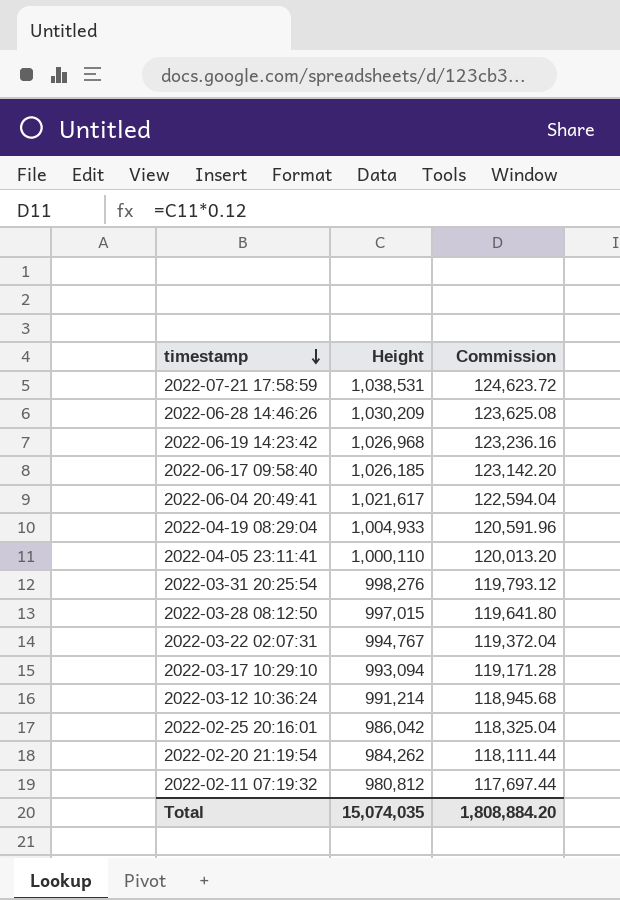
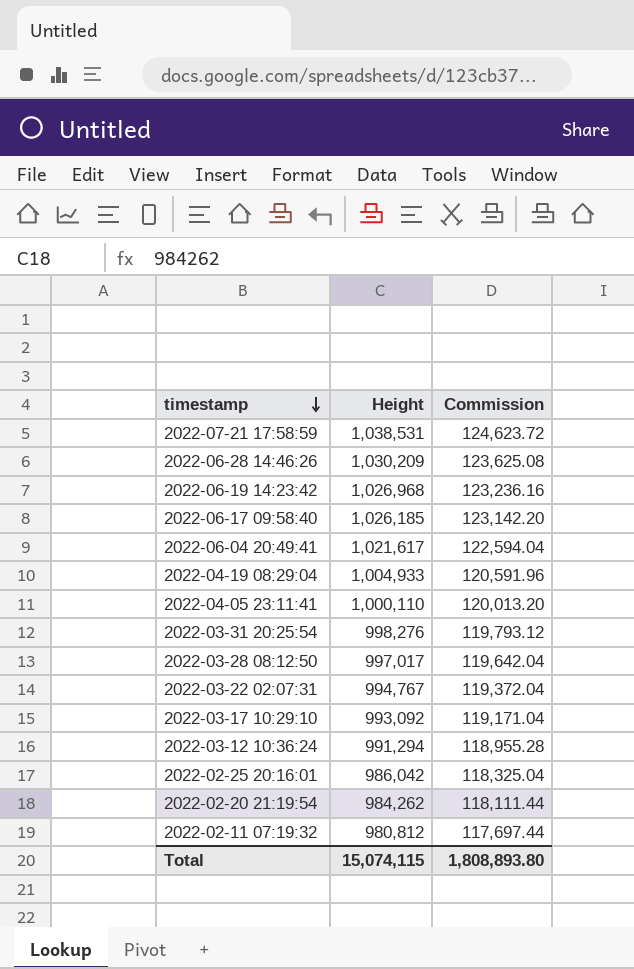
2022-03-28 08:12:50 | Height: 997,015 -> 997,017
2022-03-28 08:12:50 | Commission: 119,641.80 -> 119,642.04
2022-03-17 10:29:10 | Height: 993,094 -> 993,092
2022-03-17 10:29:10 | Commission: 119,171.28 -> 119,171.04
2022-03-12 10:36:24 | Height: 991,214 -> 991,294
2022-03-12 10:36:24 | Commission: 118,945.68 -> 118,955.28
Total | Height: 15,074,035 -> 15,074,115
Total | Commission: 1,808,884.20 -> 1,808,893.80

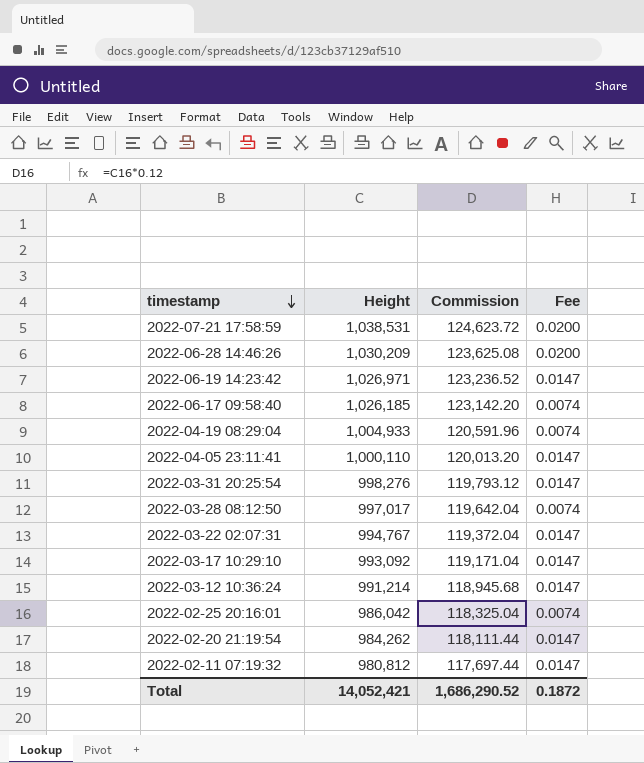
column Fee | position: none -> 4
row 2022-06-04 20:49:41: 1,021,617 | 122,594.04 -> none
2022-06-19 14:23:42 | Height: 1,026,968 -> 1,026,971
2022-06-19 14:23:42 | Commission: 123,236.16 -> 123,236.52
2022-03-12 10:36:24 | Height: 991,294 -> 991,214
2022-03-12 10:36:24 | Commission: 118,955.28 -> 118,945.68
Total | Height: 15,074,115 -> 14,052,421
Total | Commission: 1,808,893.80 -> 1,686,290.52

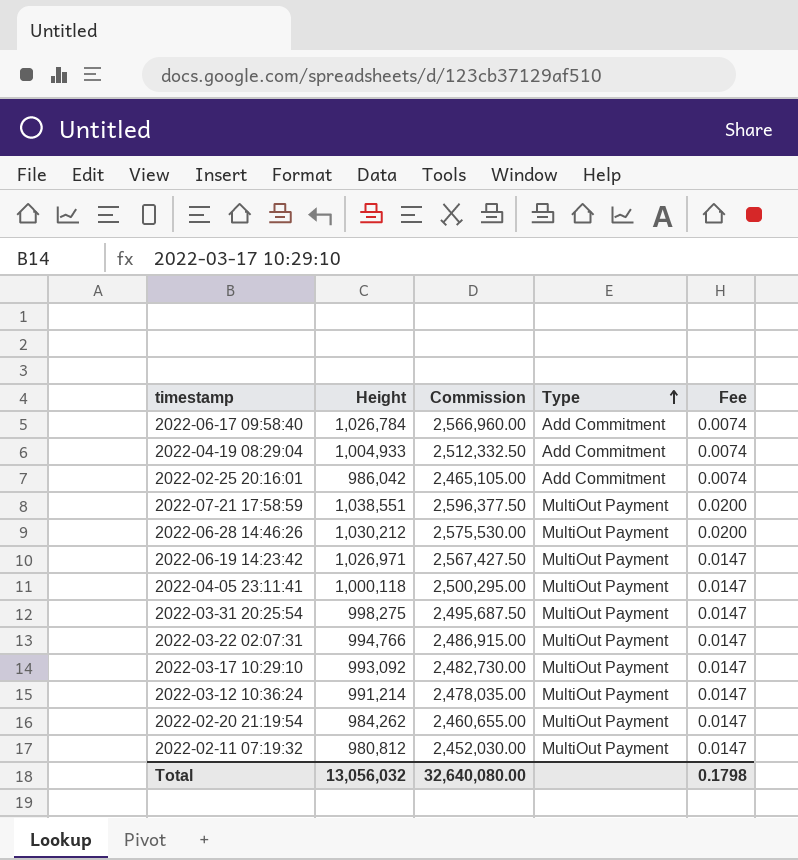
row order: timestamp descending -> Type ascending
column Commission | formula: [Height] * 0.12 -> [Height] * 2.5
column Type | position: none -> 4
row 2022-03-28 08:12:50: 997,017 | 119,642.04 | 0.0074 -> none
2022-06-17 09:58:40 | Height: 1,026,185 -> 1,026,784
2022-07-21 17:58:59 | Height: 1,038,531 -> 1,038,551
2022-06-28 14:46:26 | Height: 1,030,209 -> 1,030,212
2022-04-05 23:11:41 | Height: 1,000,110 -> 1,000,118
2022-03-31 20:25:54 | Height: 998,276 -> 998,275
2022-03-22 02:07:31 | Height: 994,767 -> 994,766
Total | Height: 14,052,421 -> 13,056,032
Total | Commission: 1,686,290.52 -> 32,640,080.00
Total | Fee: 0.1872 -> 0.1798

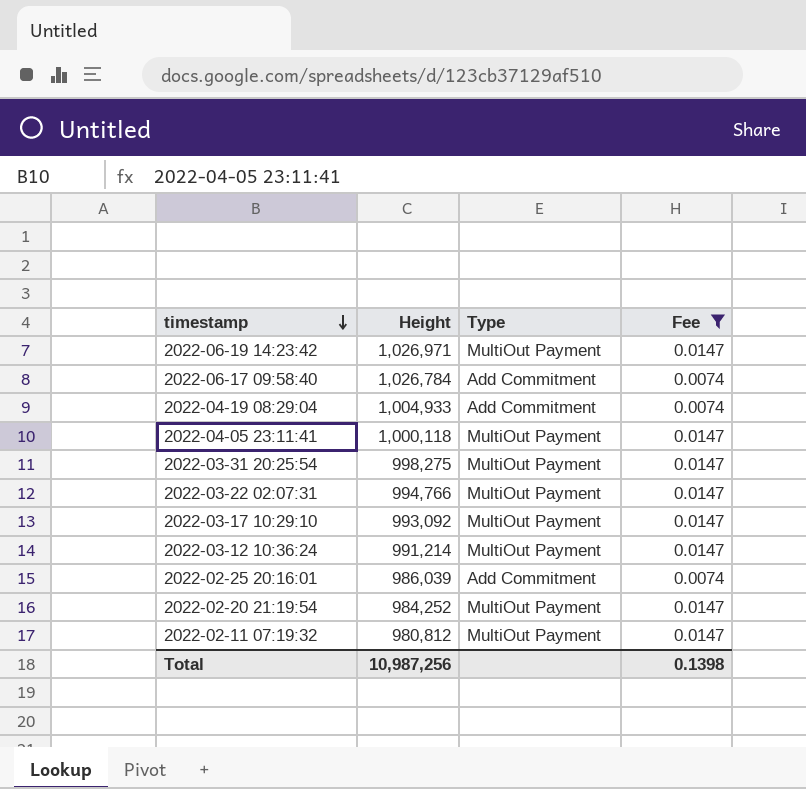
filter: none -> Fee != 0.0200
row order: Type ascending -> timestamp descending
column Commission | formula: [Height] * 2.5 -> none
2022-02-25 20:16:01 | Height: 986,042 -> 986,039
2022-02-20 21:19:54 | Height: 984,262 -> 984,252
Total | Height: 13,056,032 -> 10,987,256
Total | Fee: 0.1798 -> 0.1398

